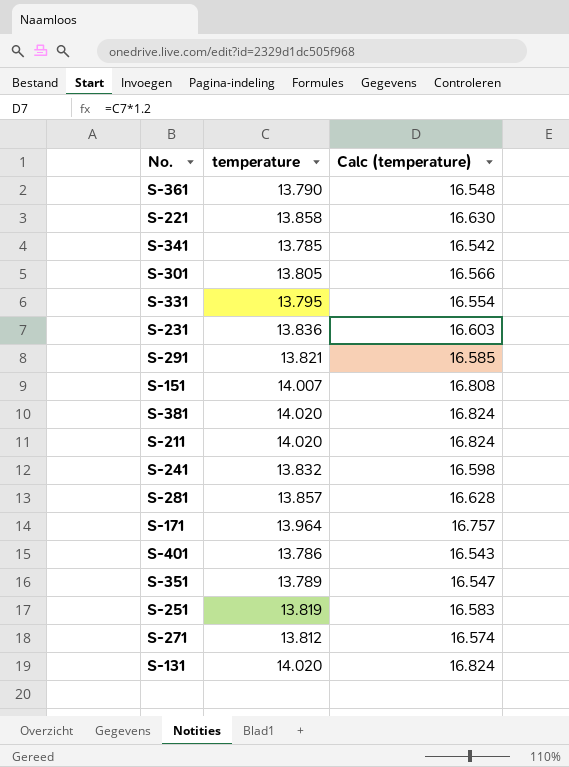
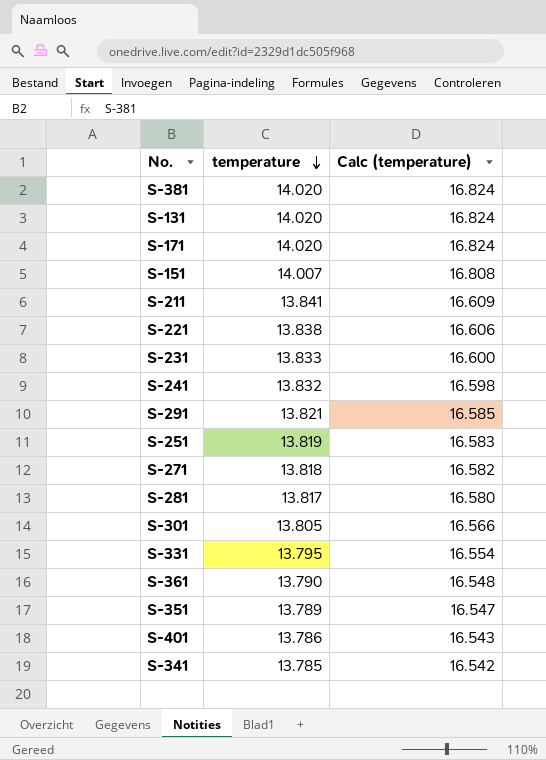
row order: none -> temperature descending
S-171 | temperature: 13.964 -> 14.020
S-171 | Calc (temperature): 16.757 -> 16.824
S-211 | temperature: 14.020 -> 13.841
S-211 | Calc (temperature): 16.824 -> 16.609
S-221 | temperature: 13.858 -> 13.838
S-221 | Calc (temperature): 16.630 -> 16.606
S-231 | temperature: 13.836 -> 13.833
S-231 | Calc (temperature): 16.603 -> 16.600
S-271 | temperature: 13.812 -> 13.818
S-271 | Calc (temperature): 16.574 -> 16.582
S-281 | temperature: 13.857 -> 13.817
S-281 | Calc (temperature): 16.628 -> 16.580

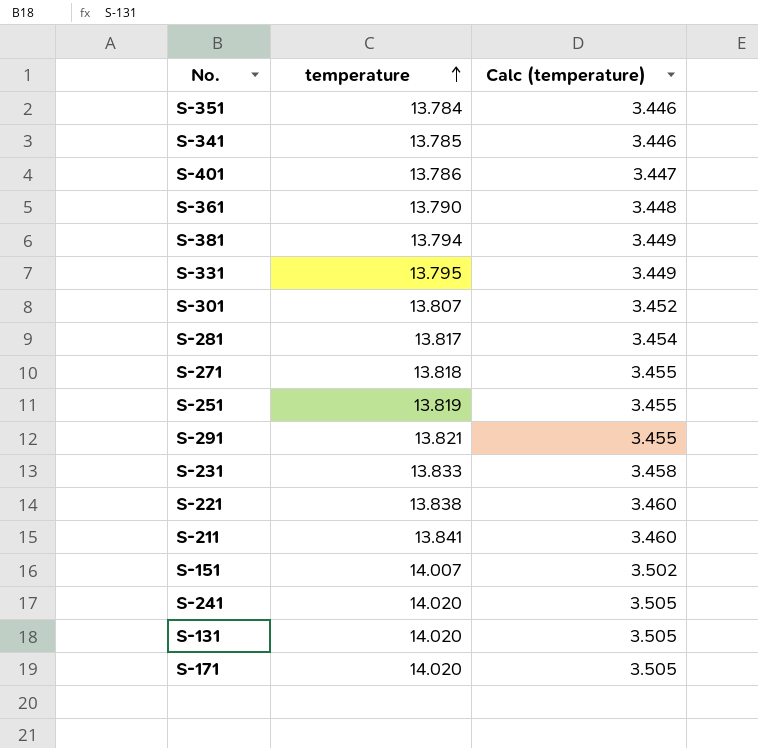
row order: temperature descending -> temperature ascending
column Calc (temperature) | formula: [temperature] * 1.2 -> [temperature] * 0.25
S-351 | temperature: 13.789 -> 13.784
S-381 | temperature: 14.020 -> 13.794
S-301 | temperature: 13.805 -> 13.807
S-241 | temperature: 13.832 -> 14.020

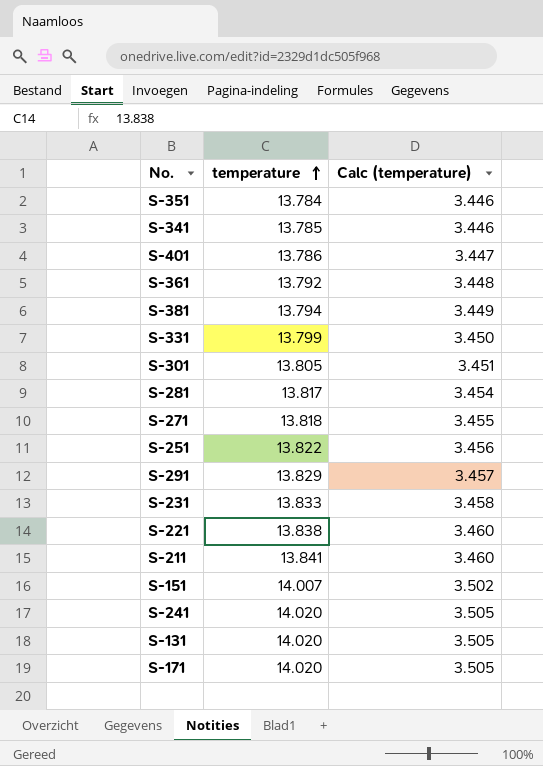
S-361 | temperature: 13.790 -> 13.792
S-331 | temperature: 13.795 -> 13.799
S-331 | Calc (temperature): 3.449 -> 3.450
S-301 | temperature: 13.807 -> 13.805
S-301 | Calc (temperature): 3.452 -> 3.451
S-251 | temperature: 13.819 -> 13.822
S-251 | Calc (temperature): 3.455 -> 3.456
S-291 | temperature: 13.821 -> 13.829
S-291 | Calc (temperature): 3.455 -> 3.457

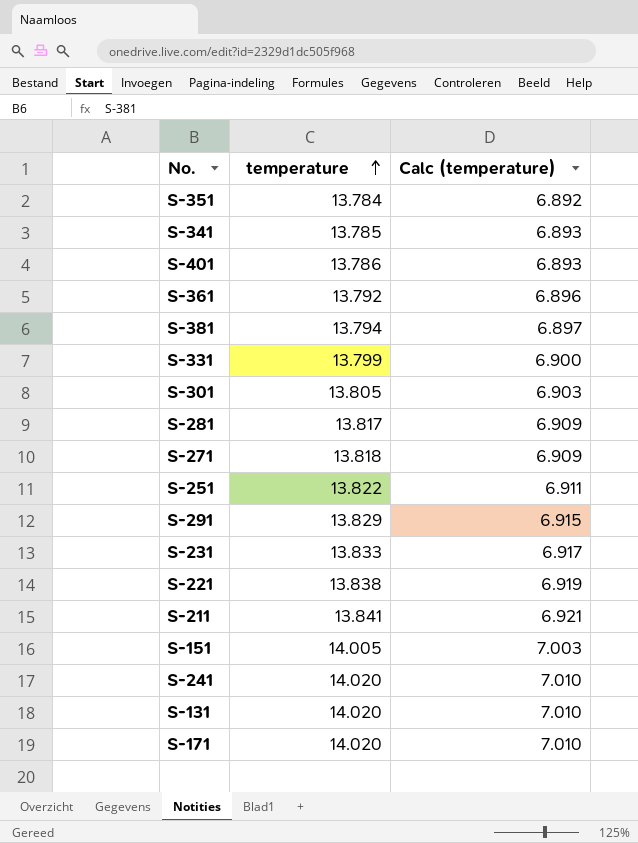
column Calc (temperature) | formula: [temperature] * 0.25 -> [temperature] * 0.5
S-151 | temperature: 14.007 -> 14.005

